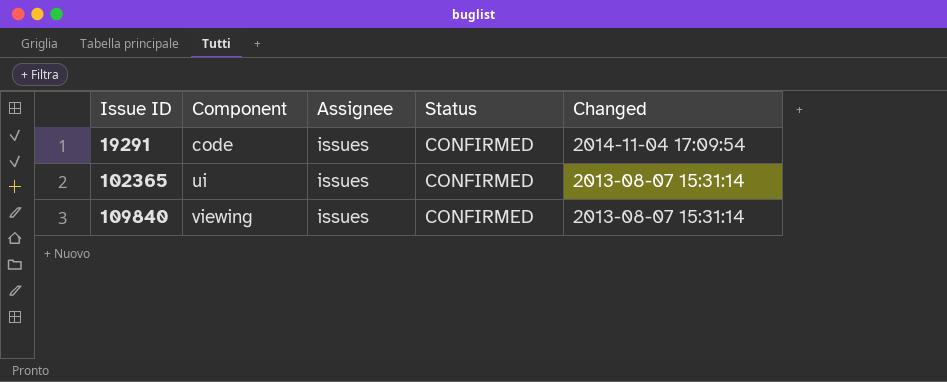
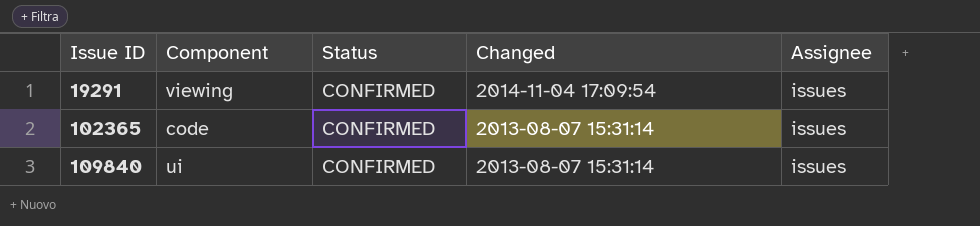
column Assignee | position: 3 -> 5
19291 | Component: code -> viewing
102365 | Component: ui -> code
109840 | Component: viewing -> ui

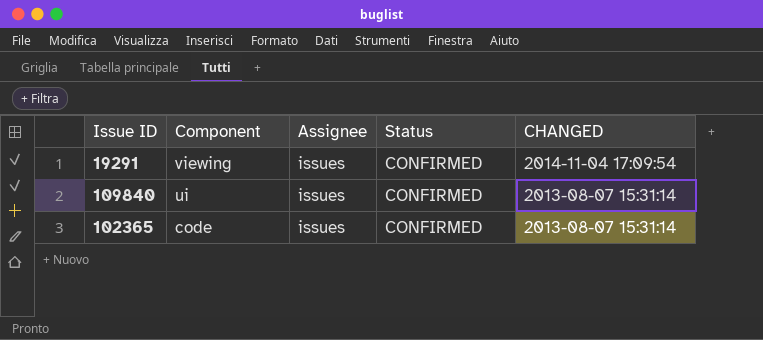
row order: Issue ID ascending -> Component descending
column Assignee | position: 5 -> 3
column name: Changed -> CHANGED

